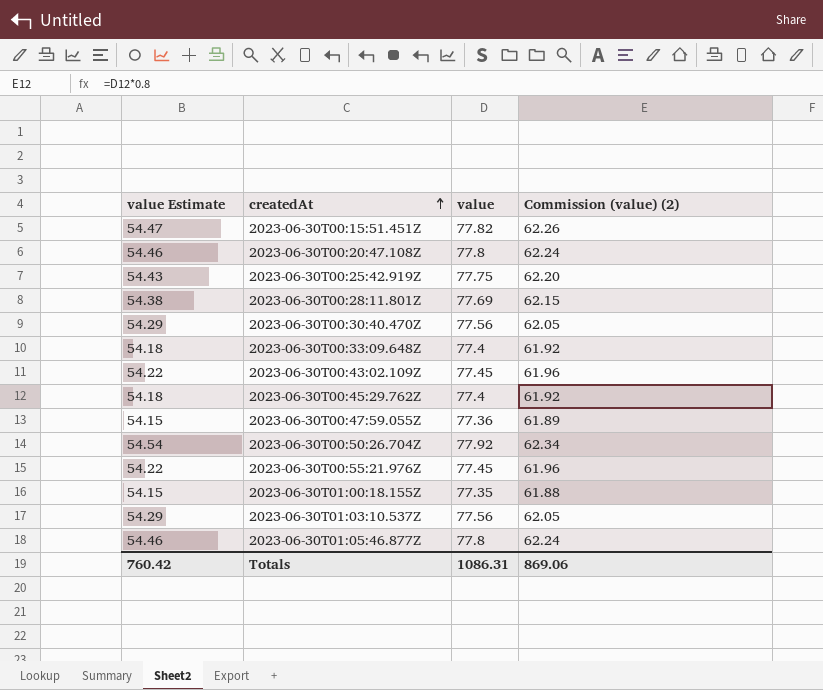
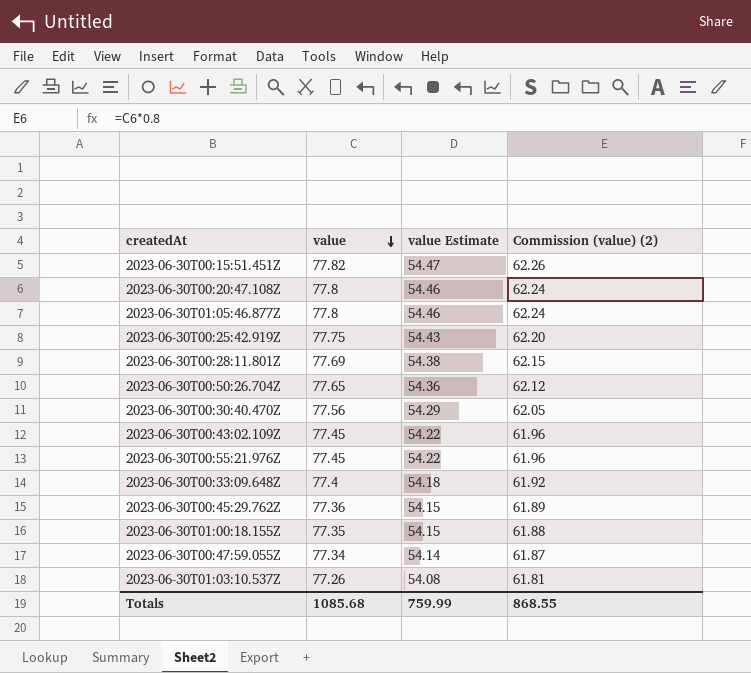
row order: createdAt ascending -> value descending
column value Estimate | position: 1 -> 3
2023-06-30T00:50:26.704Z | value: 77.92 -> 77.65
2023-06-30T00:50:26.704Z | value Estimate: 54.54 -> 54.36
2023-06-30T00:50:26.704Z | Commission (value) (2): 62.34 -> 62.12
2023-06-30T00:45:29.762Z | value: 77.4 -> 77.36
2023-06-30T00:45:29.762Z | value Estimate: 54.18 -> 54.15
2023-06-30T00:45:29.762Z | Commission (value) (2): 61.92 -> 61.89
2023-06-30T00:47:59.055Z | value: 77.36 -> 77.34
2023-06-30T00:47:59.055Z | value Estimate: 54.15 -> 54.14
2023-06-30T00:47:59.055Z | Commission (value) (2): 61.89 -> 61.87
2023-06-30T01:03:10.537Z | value: 77.56 -> 77.26
2023-06-30T01:03:10.537Z | value Estimate: 54.29 -> 54.08
2023-06-30T01:03:10.537Z | Commission (value) (2): 62.05 -> 61.81
Totals | value: 1086.31 -> 1085.68
Totals | value Estimate: 760.42 -> 759.99
Totals | Commission (value) (2): 869.06 -> 868.55

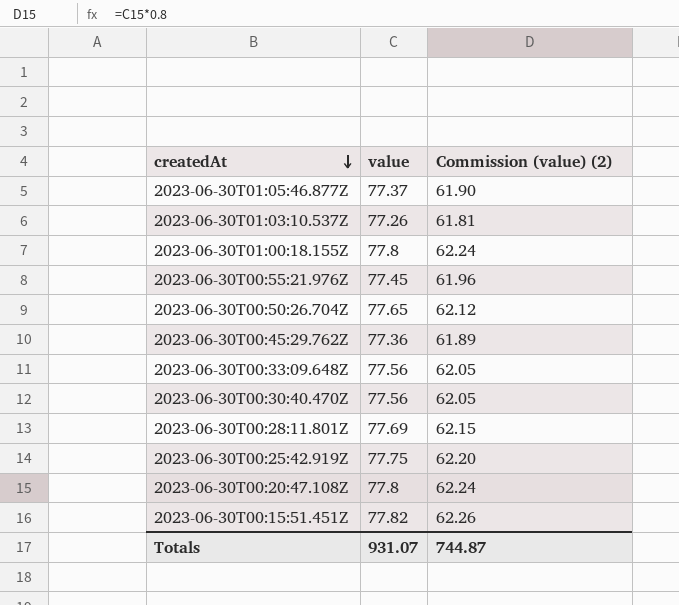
row order: value descending -> createdAt descending
column value Estimate | formula: [value] * 0.7 -> none
row 2023-06-30T00:43:02.109Z: 77.45 | 54.22 | 61.96 -> none
row 2023-06-30T00:47:59.055Z: 77.34 | 54.14 | 61.87 -> none
2023-06-30T01:05:46.877Z | value: 77.8 -> 77.37
2023-06-30T01:05:46.877Z | Commission (value) (2): 62.24 -> 61.90
2023-06-30T01:00:18.155Z | value: 77.35 -> 77.8
2023-06-30T01:00:18.155Z | Commission (value) (2): 61.88 -> 62.24
2023-06-30T00:33:09.648Z | value: 77.4 -> 77.56
2023-06-30T00:33:09.648Z | Commission (value) (2): 61.92 -> 62.05
Totals | value: 1085.68 -> 931.07
Totals | Commission (value) (2): 868.55 -> 744.87

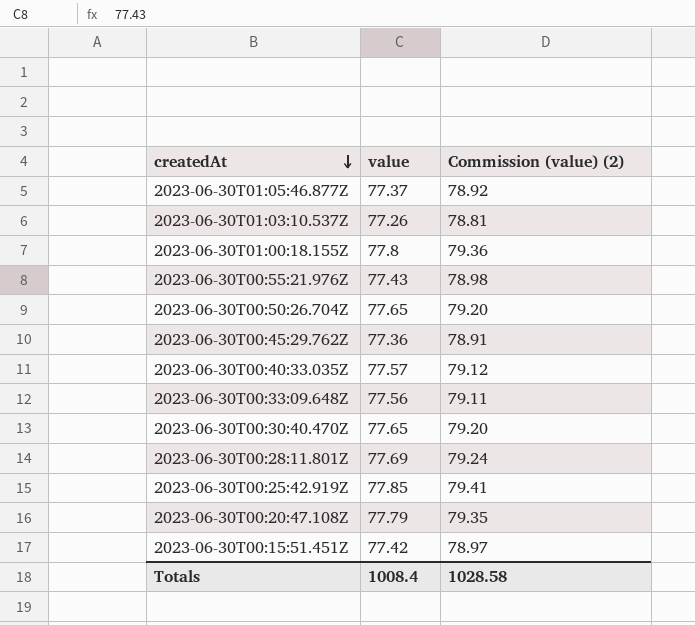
column Commission (value) (2) | formula: [value] * 0.8 -> [value] * 1.02
2023-06-30T00:55:21.976Z | value: 77.45 -> 77.43
row 2023-06-30T00:40:33.035Z: none -> 77.57 | 79.12
2023-06-30T00:30:40.470Z | value: 77.56 -> 77.65
2023-06-30T00:25:42.919Z | value: 77.75 -> 77.85
2023-06-30T00:20:47.108Z | value: 77.8 -> 77.79
2023-06-30T00:15:51.451Z | value: 77.82 -> 77.42
Totals | value: 931.07 -> 1008.4
Totals | Commission (value) (2): 744.87 -> 1028.58

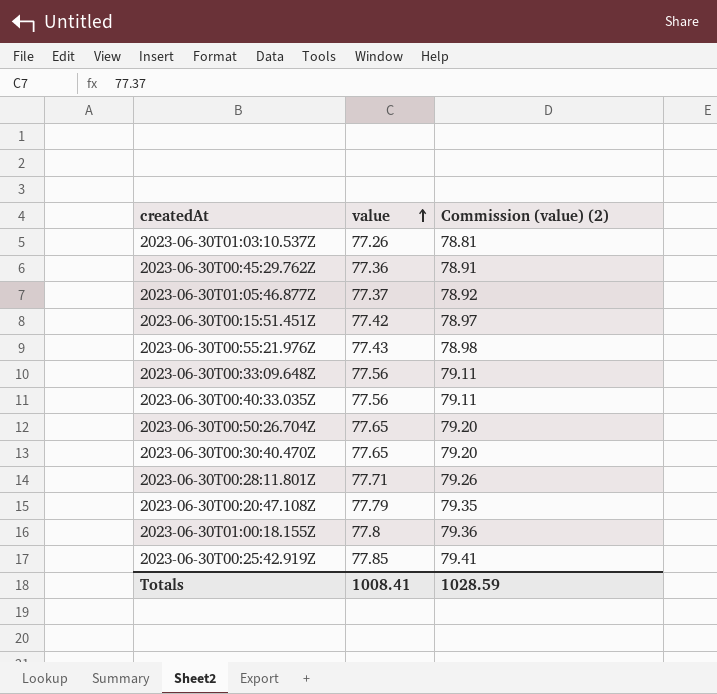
row order: createdAt descending -> value ascending
2023-06-30T00:40:33.035Z | value: 77.57 -> 77.56
2023-06-30T00:40:33.035Z | Commission (value) (2): 79.12 -> 79.11
2023-06-30T00:28:11.801Z | value: 77.69 -> 77.71
2023-06-30T00:28:11.801Z | Commission (value) (2): 79.24 -> 79.26
Totals | value: 1008.4 -> 1008.41
Totals | Commission (value) (2): 1028.58 -> 1028.59

